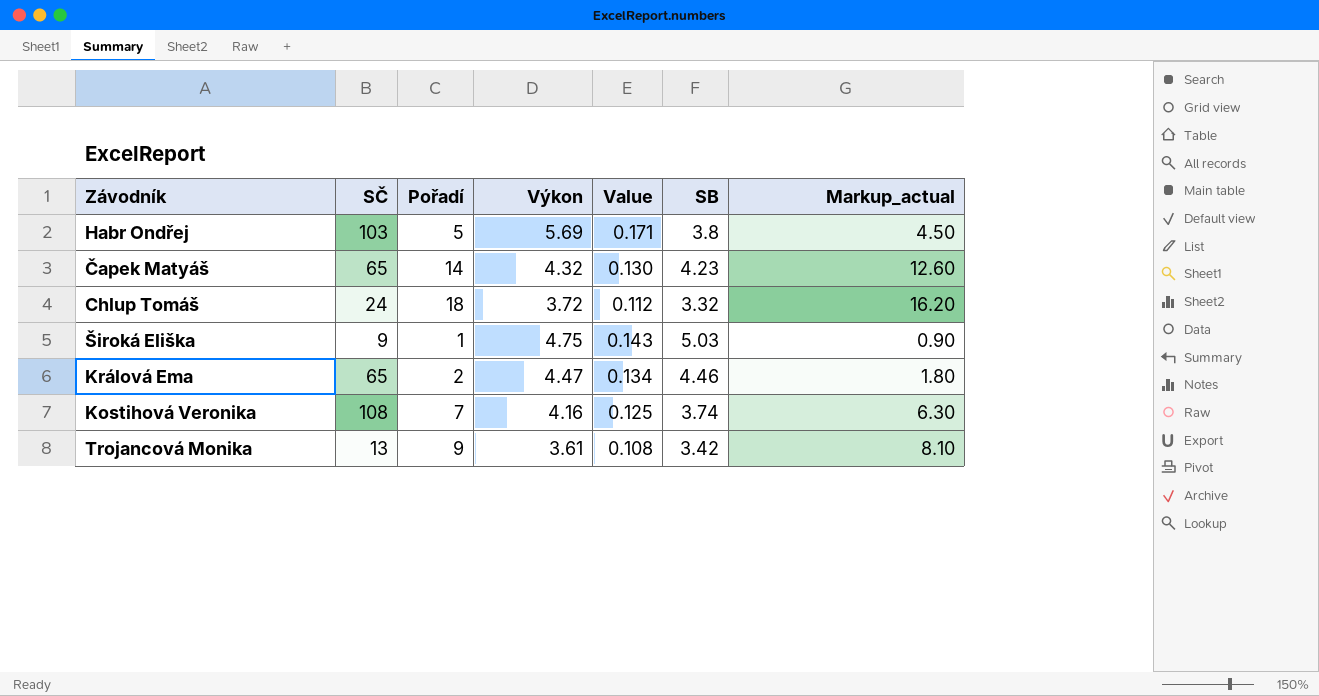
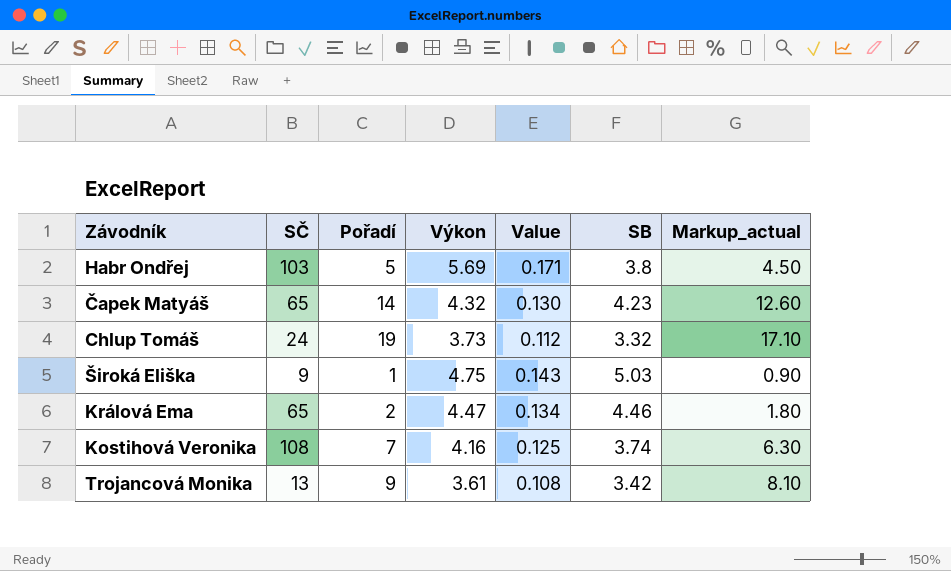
Chlup Tomáš | Pořadí: 18 -> 19
Chlup Tomáš | Výkon: 3.72 -> 3.73
Chlup Tomáš | Markup_actual: 16.20 -> 17.10

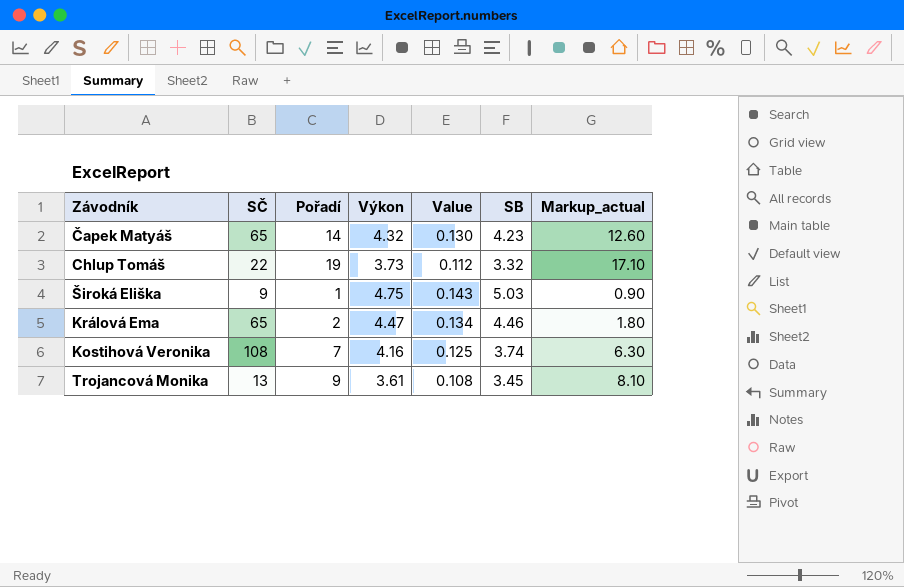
row Habr Ondřej: 103 | 5 | 5.69 | 0.171 | 3.8 | 4.50 -> none
Chlup Tomáš | SČ: 24 -> 22
Trojancová Monika | SB: 3.42 -> 3.45

